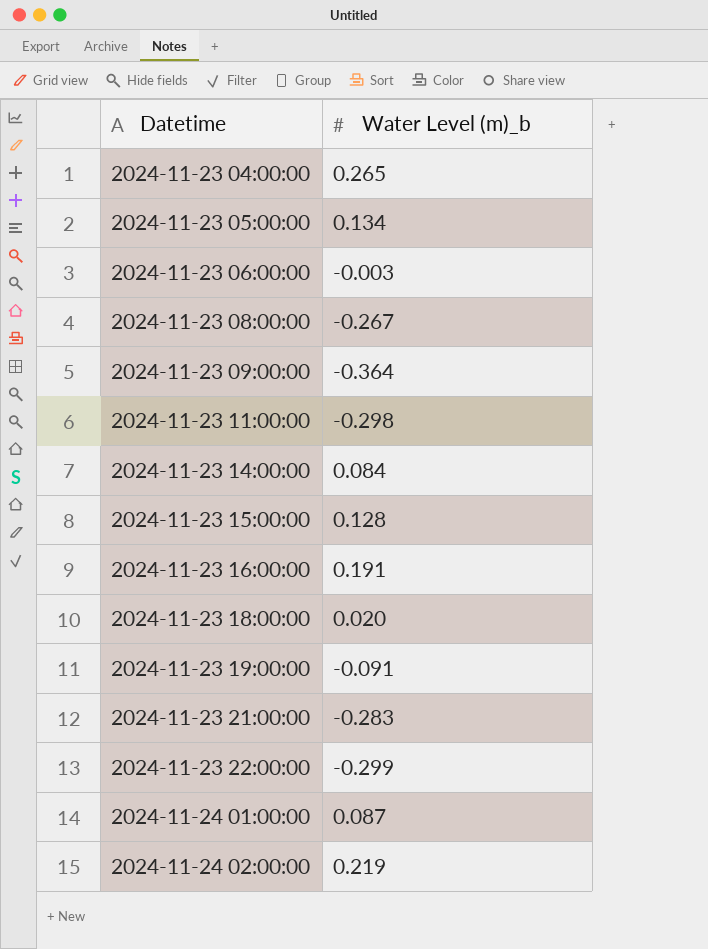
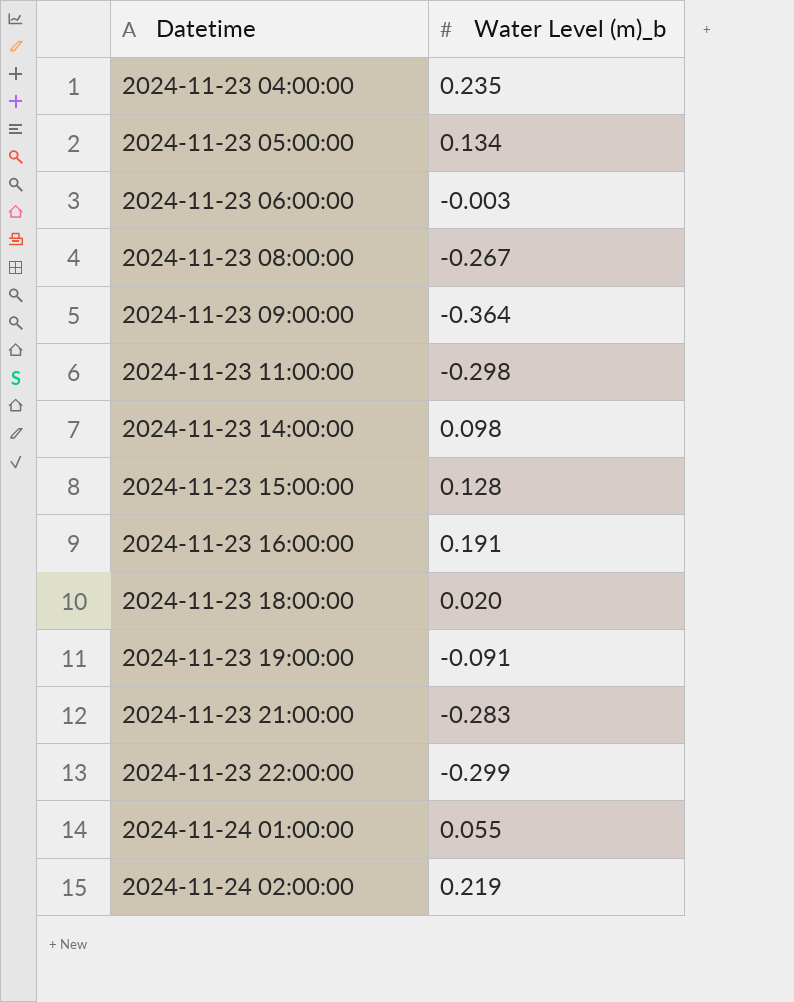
2024-11-23 04:00:00 | Water Level (m)_b: 0.265 -> 0.235
2024-11-23 14:00:00 | Water Level (m)_b: 0.084 -> 0.098
2024-11-24 01:00:00 | Water Level (m)_b: 0.087 -> 0.055

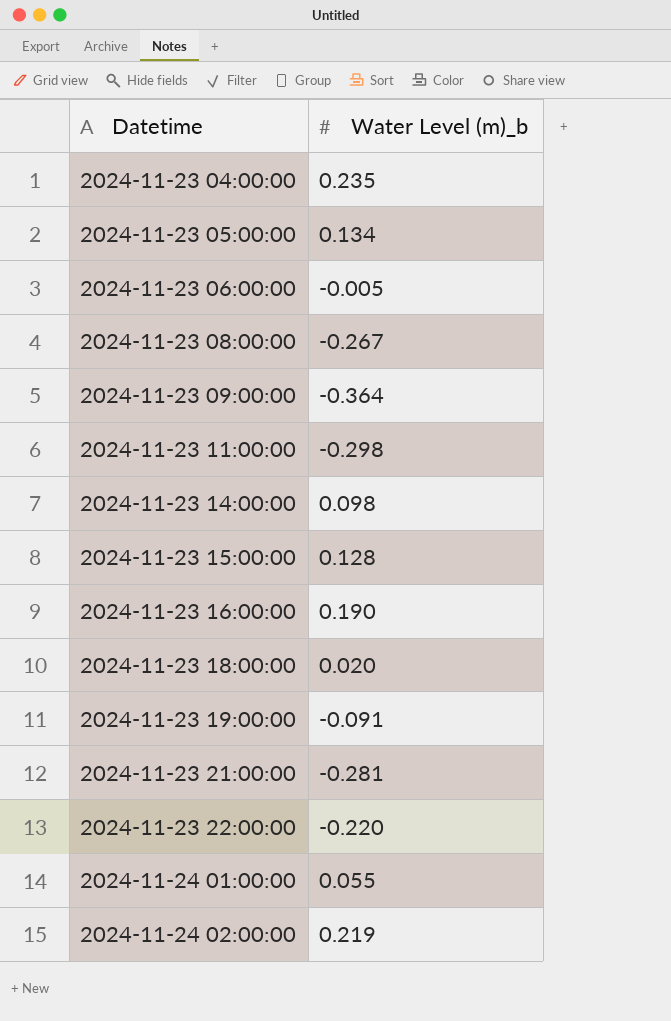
2024-11-23 06:00:00 | Water Level (m)_b: -0.003 -> -0.005
2024-11-23 16:00:00 | Water Level (m)_b: 0.191 -> 0.190
2024-11-23 21:00:00 | Water Level (m)_b: -0.283 -> -0.281
2024-11-23 22:00:00 | Water Level (m)_b: -0.299 -> -0.220

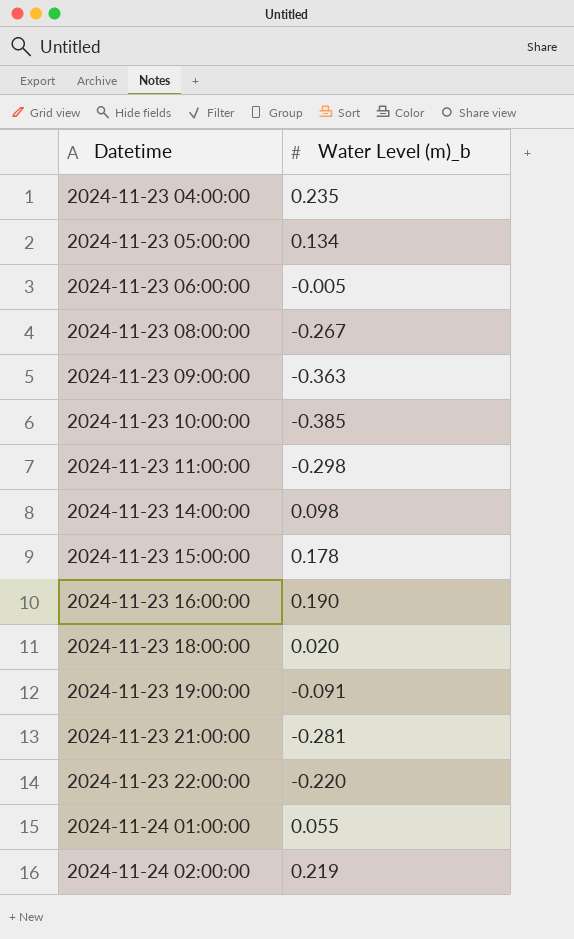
2024-11-23 09:00:00 | Water Level (m)_b: -0.364 -> -0.363
row 2024-11-23 10:00:00: none -> -0.385
2024-11-23 15:00:00 | Water Level (m)_b: 0.128 -> 0.178

